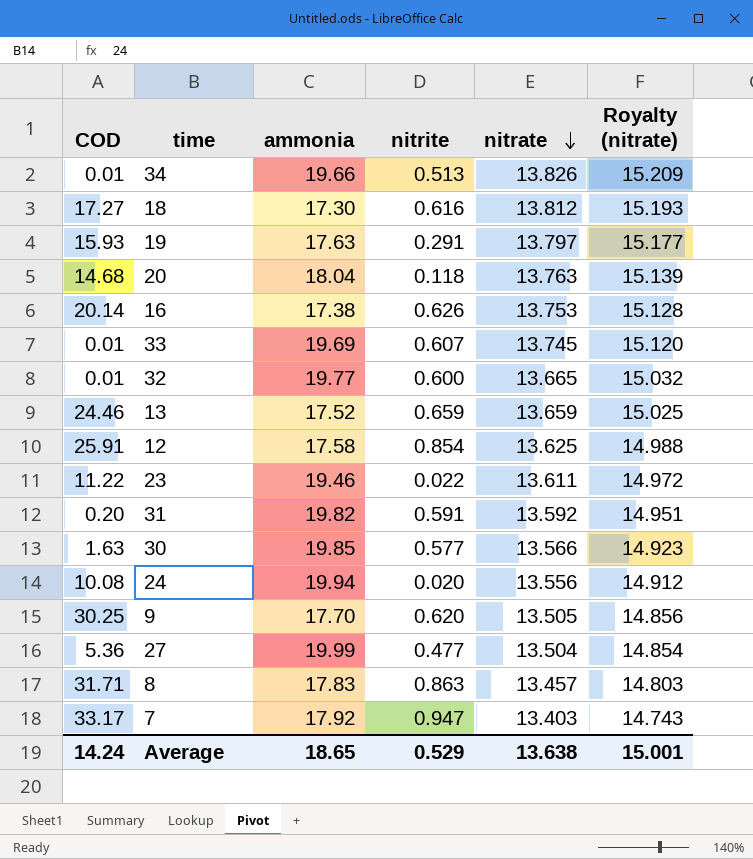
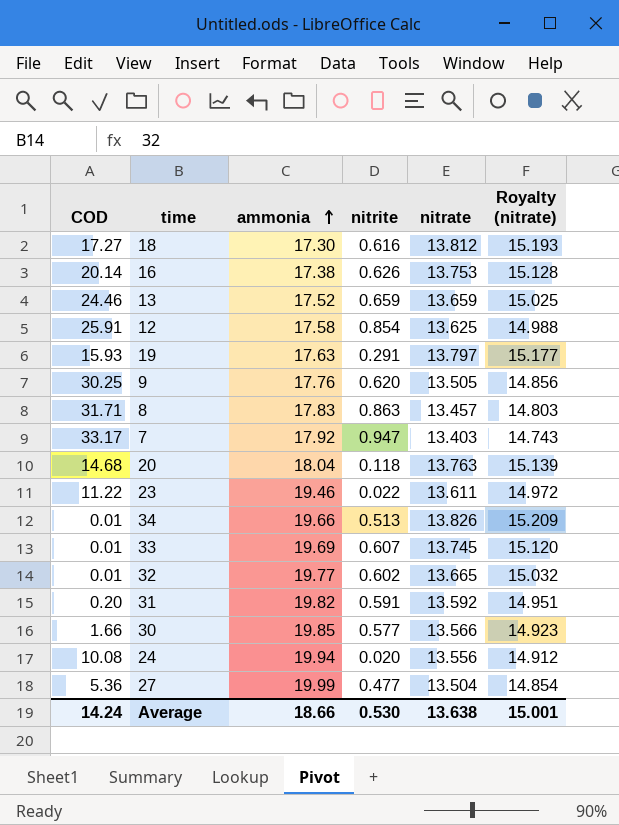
row order: nitrate descending -> ammonia ascending
9 | ammonia: 17.70 -> 17.76
32 | nitrite: 0.600 -> 0.602
30 | COD: 1.63 -> 1.66
Average | ammonia: 18.65 -> 18.66
Average | nitrite: 0.529 -> 0.530

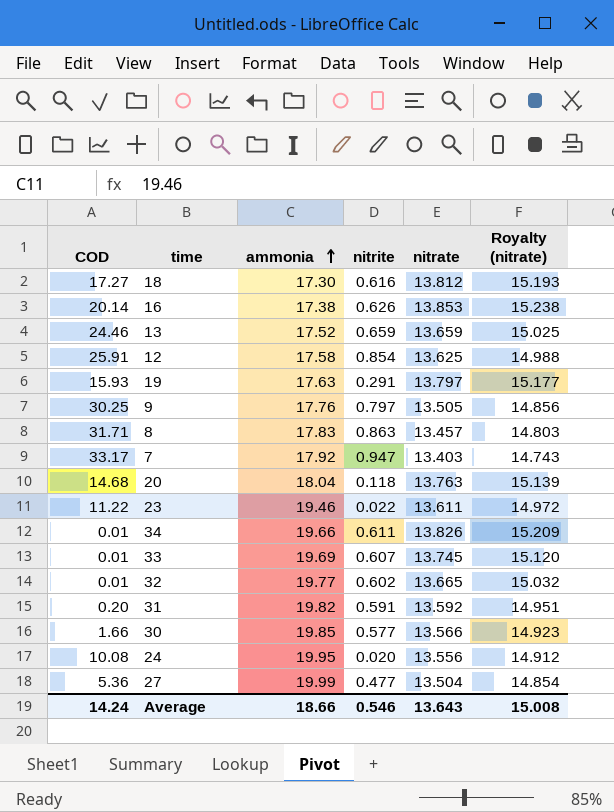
16 | nitrate: 13.753 -> 13.853
16 | Royalty (nitrate): 15.128 -> 15.238
9 | nitrite: 0.620 -> 0.797
34 | nitrite: 0.513 -> 0.611
24 | ammonia: 19.94 -> 19.95
Average | nitrite: 0.530 -> 0.546
Average | nitrate: 13.638 -> 13.643
Average | Royalty (nitrate): 15.001 -> 15.008

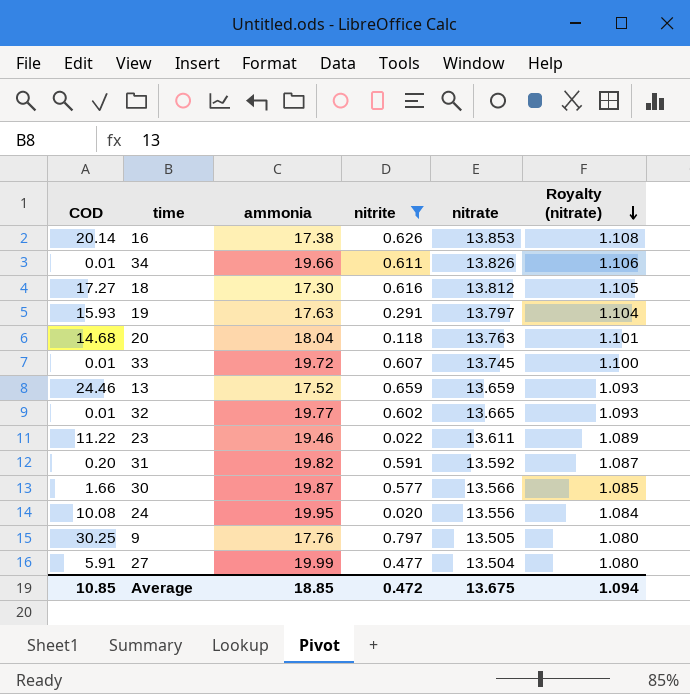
filter: none -> nitrite <= 0.797
row order: ammonia ascending -> Royalty (nitrate) descending
column Royalty (nitrate) | formula: [nitrate] * 1.1 -> [nitrate] * 0.08
33 | ammonia: 19.69 -> 19.72
30 | ammonia: 19.85 -> 19.87
27 | COD: 5.36 -> 5.91
Average | COD: 14.24 -> 10.85
Average | ammonia: 18.66 -> 18.85
Average | nitrite: 0.546 -> 0.472
Average | nitrate: 13.643 -> 13.675
Average | Royalty (nitrate): 15.008 -> 1.094

